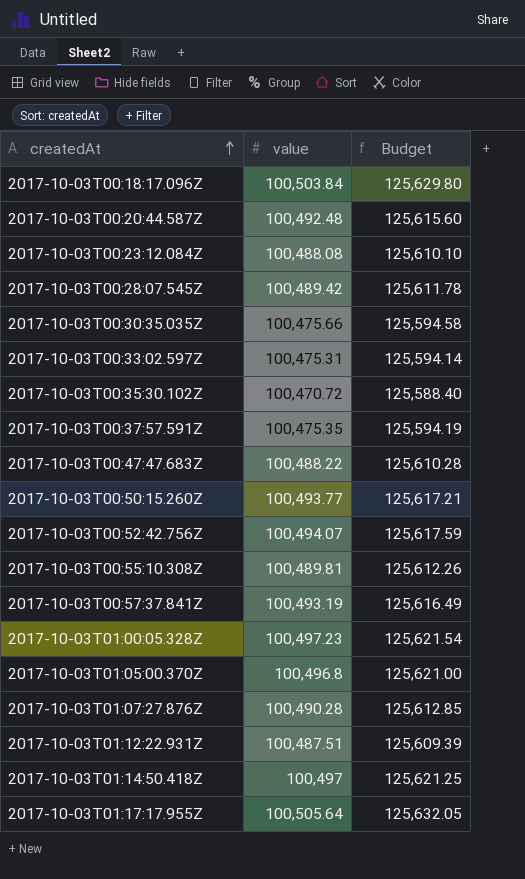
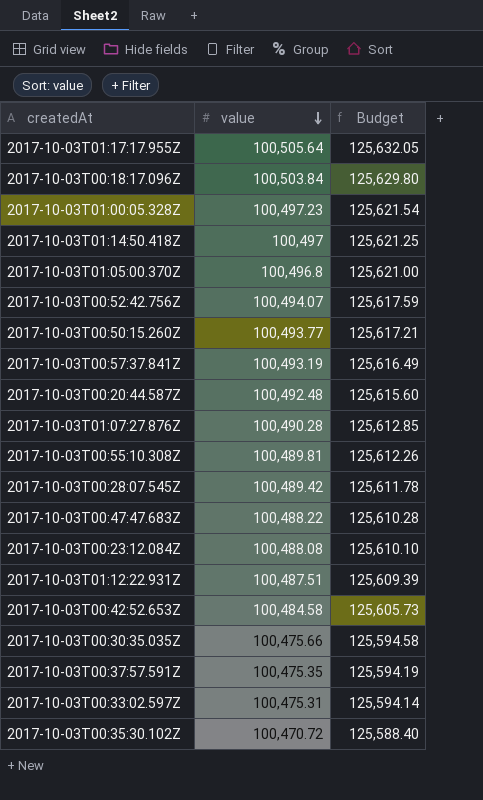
row order: createdAt ascending -> value descending
row 2017-10-03T00:42:52.653Z: none -> 100,484.58 | 125,605.73

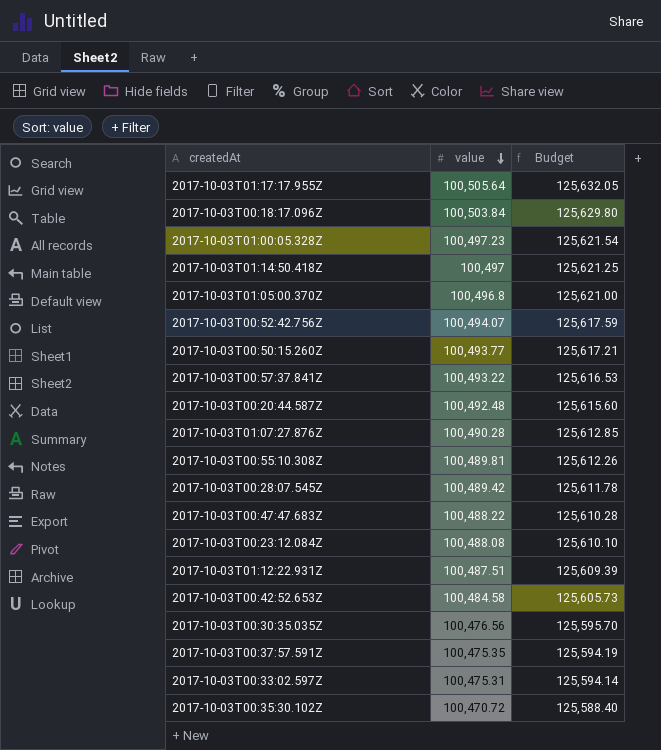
2017-10-03T00:57:37.841Z | value: 100,493.19 -> 100,493.22
2017-10-03T00:57:37.841Z | Budget: 125,616.49 -> 125,616.53
2017-10-03T00:30:35.035Z | value: 100,475.66 -> 100,476.56
2017-10-03T00:30:35.035Z | Budget: 125,594.58 -> 125,595.70

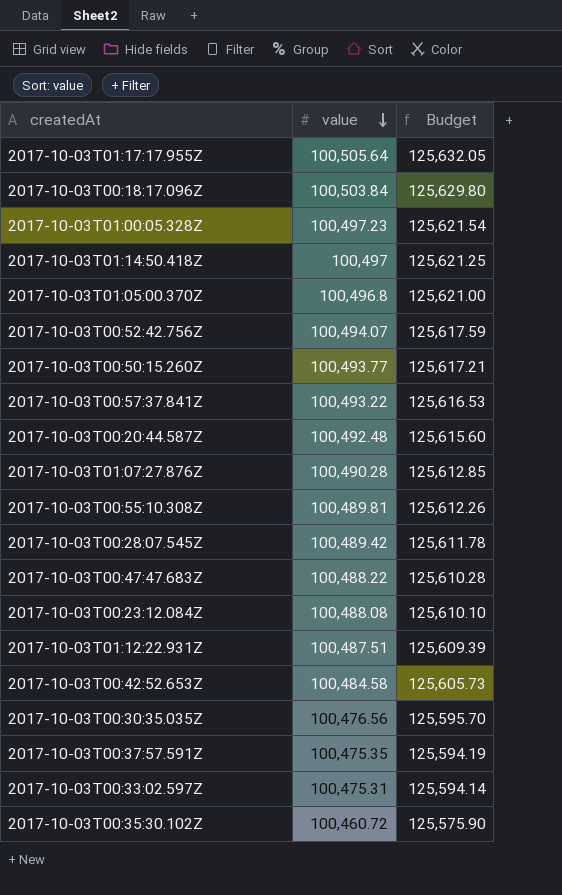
2017-10-03T00:35:30.102Z | value: 100,470.72 -> 100,460.72
2017-10-03T00:35:30.102Z | Budget: 125,588.40 -> 125,575.90

